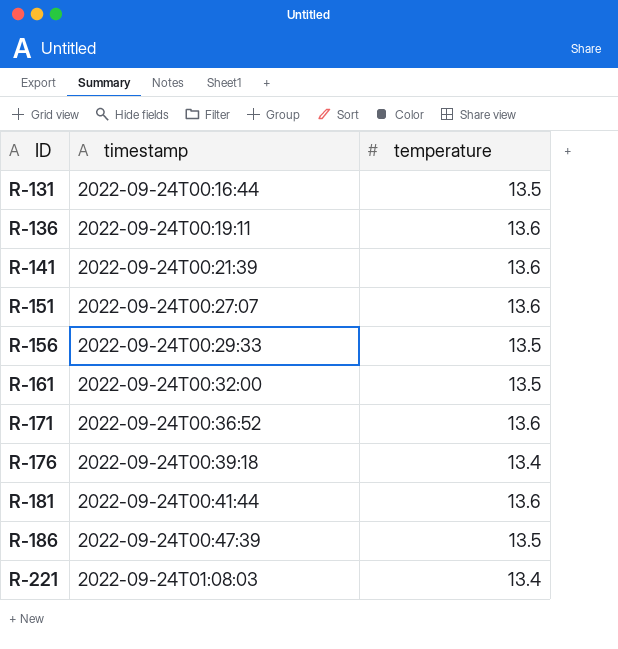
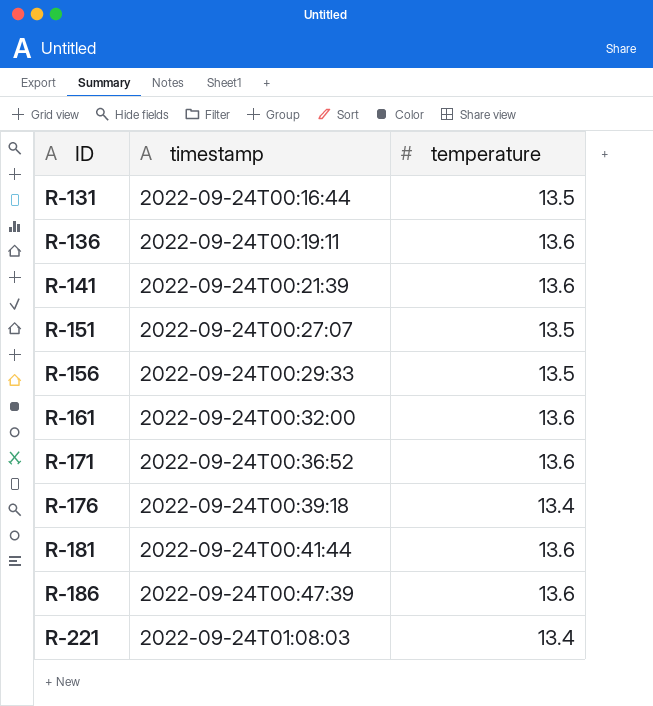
R-151 | temperature: 13.6 -> 13.5
R-161 | temperature: 13.5 -> 13.6
R-186 | temperature: 13.5 -> 13.6

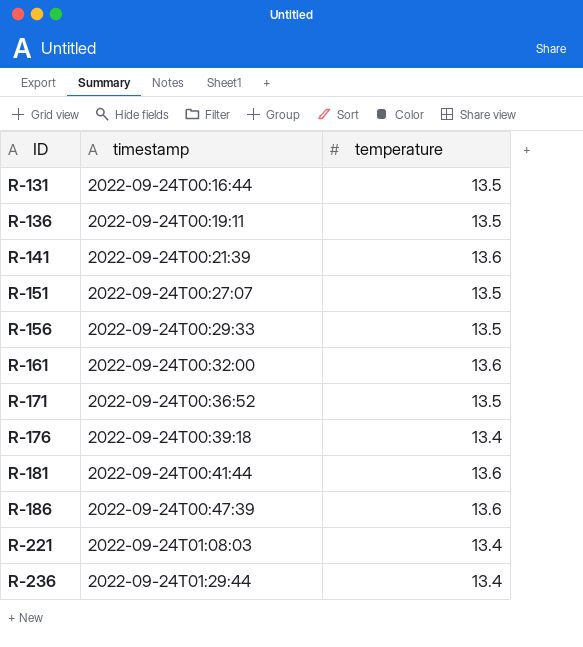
R-136 | temperature: 13.6 -> 13.5
R-171 | temperature: 13.6 -> 13.5
row R-236: none -> 2022-09-24T01:29:44 | 13.4

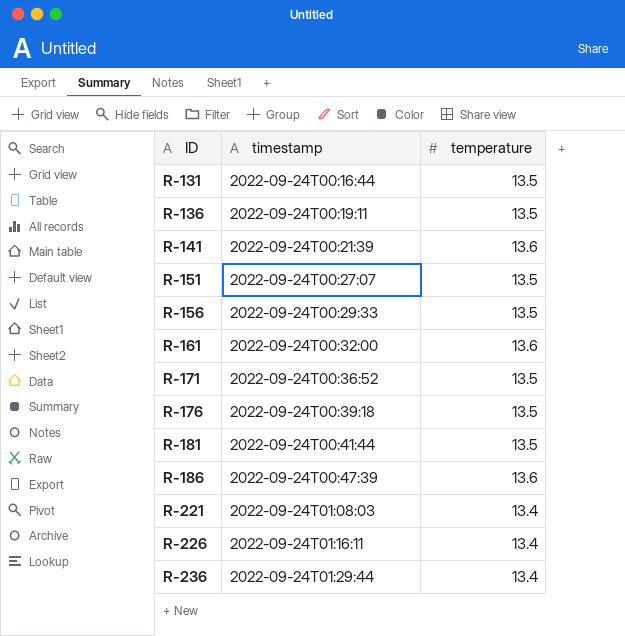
R-176 | temperature: 13.4 -> 13.5
R-181 | temperature: 13.6 -> 13.5
row R-226: none -> 2022-09-24T01:16:11 | 13.4

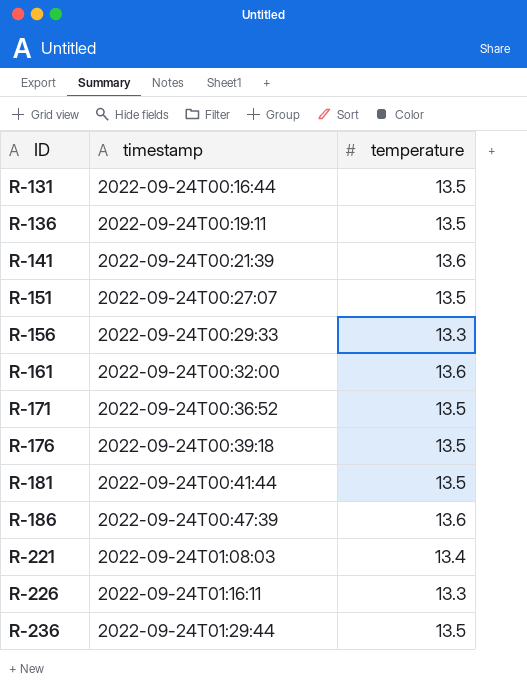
R-156 | temperature: 13.5 -> 13.3
R-226 | temperature: 13.4 -> 13.3
R-236 | temperature: 13.4 -> 13.5

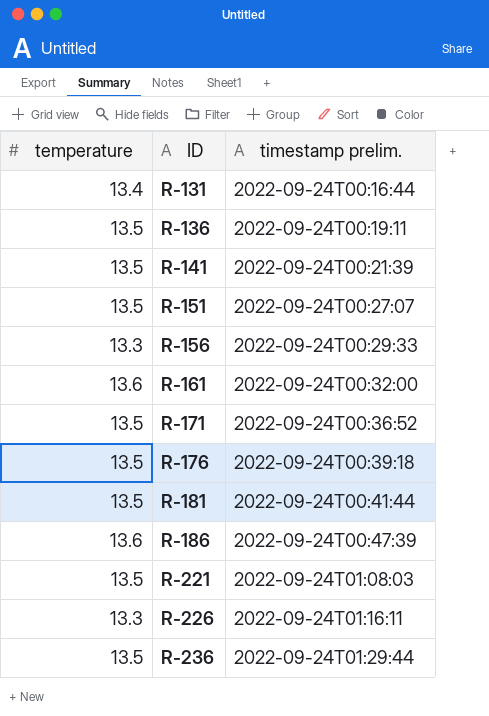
column temperature | position: 3 -> 1
column name: timestamp -> timestamp prelim.
R-131 | temperature: 13.5 -> 13.4
R-141 | temperature: 13.6 -> 13.5
R-221 | temperature: 13.4 -> 13.5

